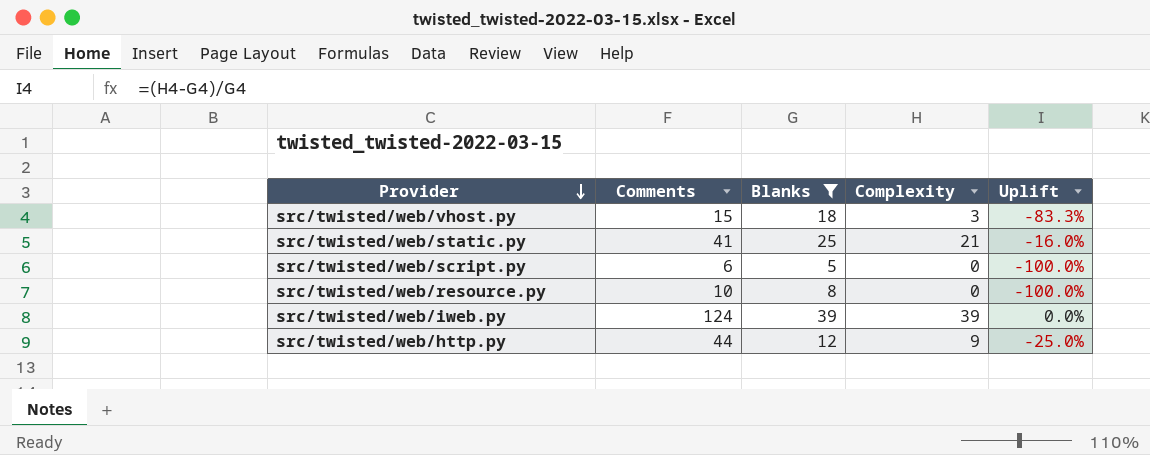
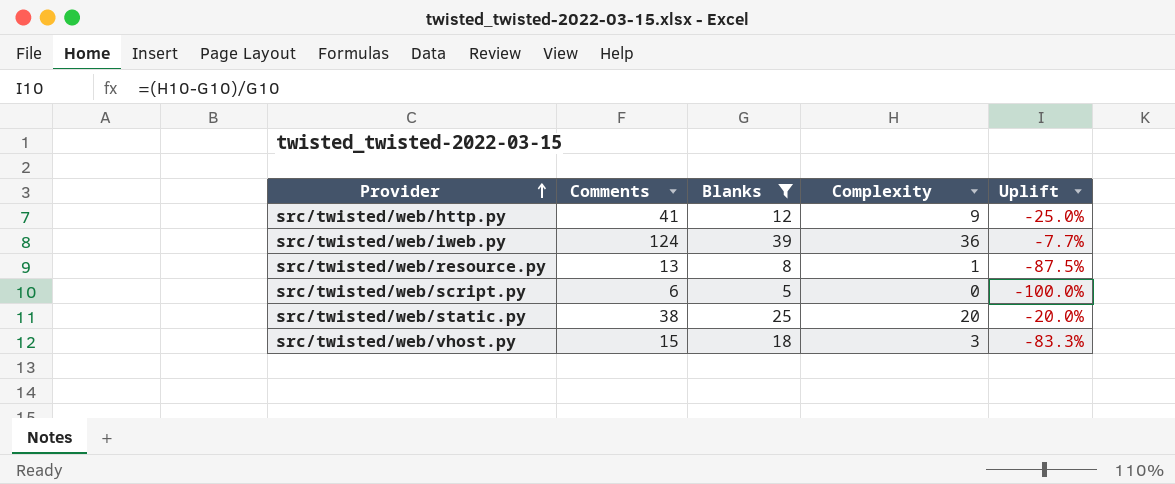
row order: Provider descending -> Provider ascending
src/twisted/web/http.py | Comments: 44 -> 41
src/twisted/web/iweb.py | Complexity: 39 -> 36
src/twisted/web/iweb.py | Uplift: 0.0% -> -7.7%
src/twisted/web/resource.py | Comments: 10 -> 13
src/twisted/web/resource.py | Complexity: 0 -> 1
src/twisted/web/resource.py | Uplift: -100.0% -> -87.5%
src/twisted/web/static.py | Comments: 41 -> 38
src/twisted/web/static.py | Complexity: 21 -> 20
src/twisted/web/static.py | Uplift: -16.0% -> -20.0%

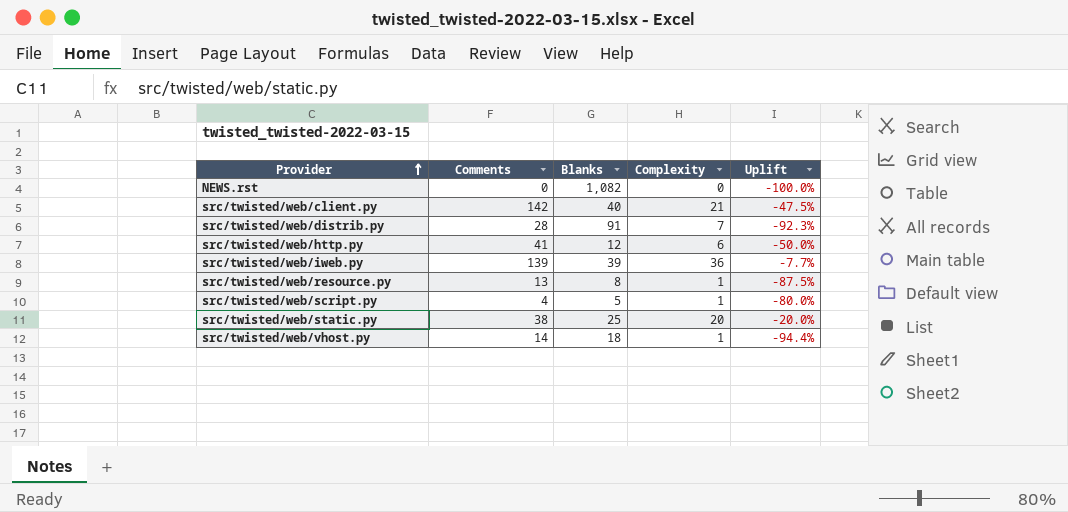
filter: Blanks <= 39 -> none
src/twisted/web/http.py | Complexity: 9 -> 6
src/twisted/web/http.py | Uplift: -25.0% -> -50.0%
src/twisted/web/iweb.py | Comments: 124 -> 139
src/twisted/web/script.py | Comments: 6 -> 4
src/twisted/web/script.py | Complexity: 0 -> 1
src/twisted/web/script.py | Uplift: -100.0% -> -80.0%
src/twisted/web/vhost.py | Comments: 15 -> 14
src/twisted/web/vhost.py | Complexity: 3 -> 1
src/twisted/web/vhost.py | Uplift: -83.3% -> -94.4%

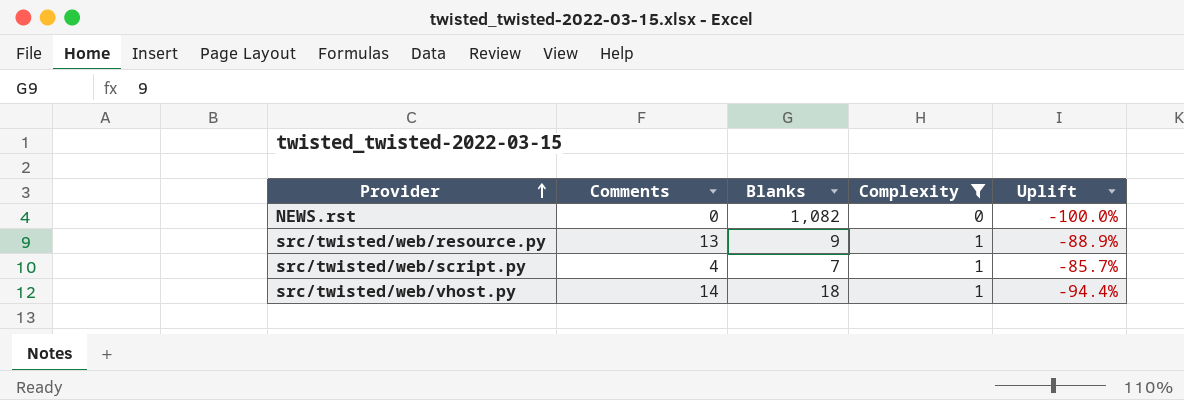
filter: none -> Complexity <= 1
src/twisted/web/resource.py | Blanks: 8 -> 9
src/twisted/web/resource.py | Uplift: -87.5% -> -88.9%
src/twisted/web/script.py | Blanks: 5 -> 7
src/twisted/web/script.py | Uplift: -80.0% -> -85.7%

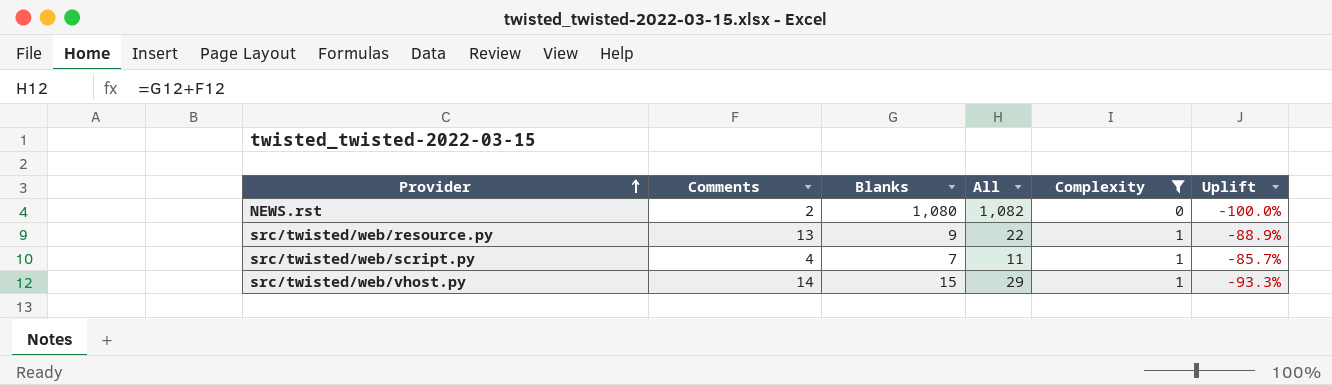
column All | formula: none -> [Comments] + [Blanks]
NEWS.rst | Comments: 0 -> 2
NEWS.rst | Blanks: 1,082 -> 1,080
src/twisted/web/vhost.py | Blanks: 18 -> 15
src/twisted/web/vhost.py | Uplift: -94.4% -> -93.3%

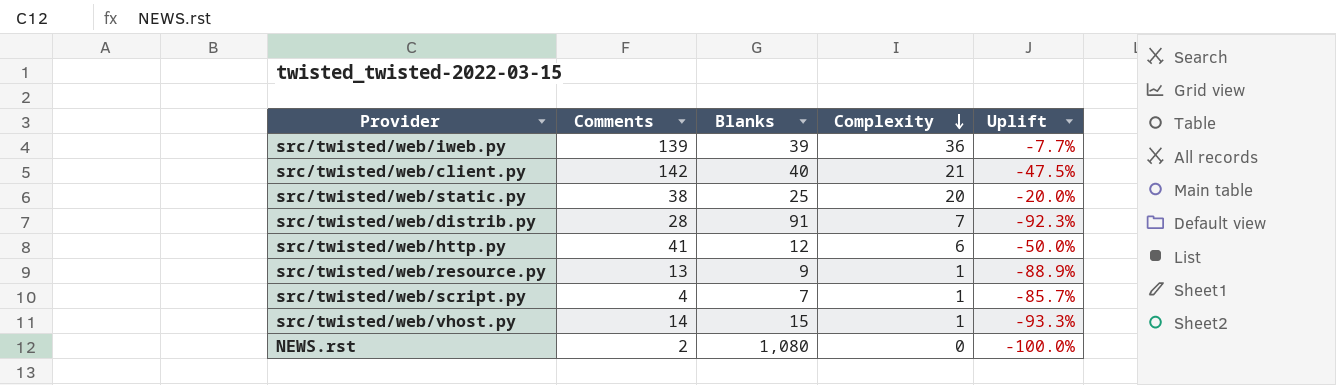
filter: Complexity <= 1 -> none
row order: Provider ascending -> Complexity descending
column All | formula: [Comments] + [Blanks] -> none

